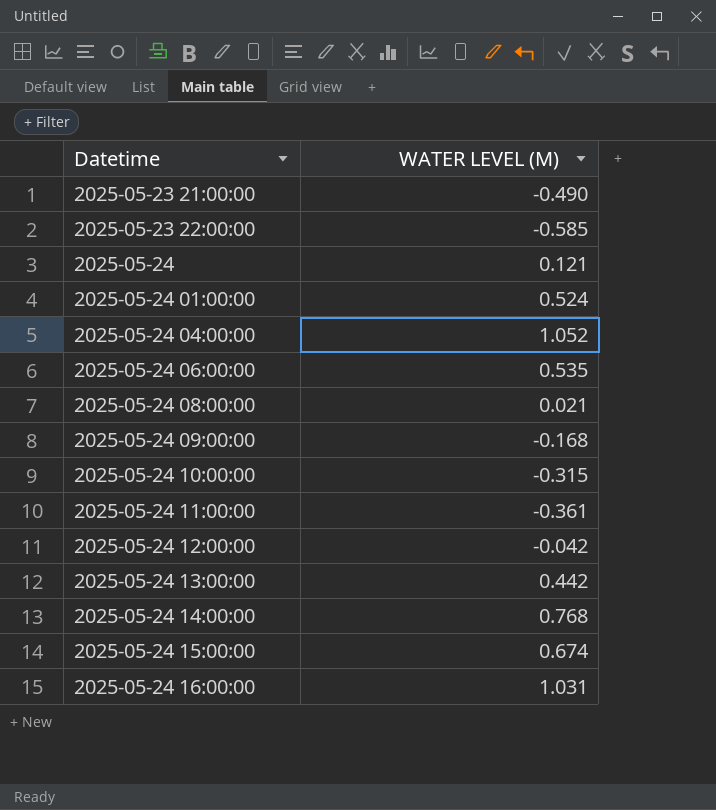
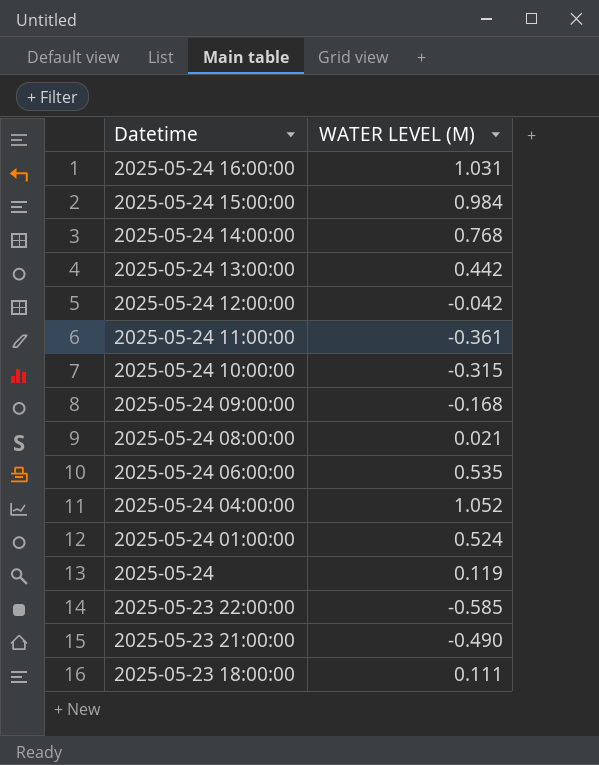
row order: Datetime ascending -> Datetime descending
2025-05-24 15:00:00 | WATER LEVEL (M): 0.674 -> 0.984
2025-05-24 | WATER LEVEL (M): 0.121 -> 0.119
row 2025-05-23 18:00:00: none -> 0.111

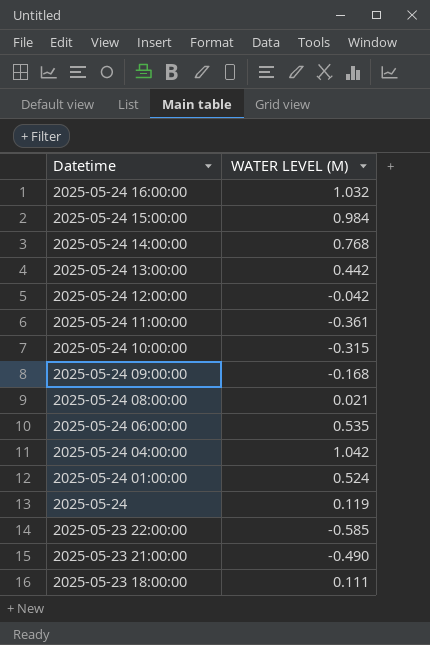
2025-05-24 16:00:00 | WATER LEVEL (M): 1.031 -> 1.032
2025-05-24 04:00:00 | WATER LEVEL (M): 1.052 -> 1.042

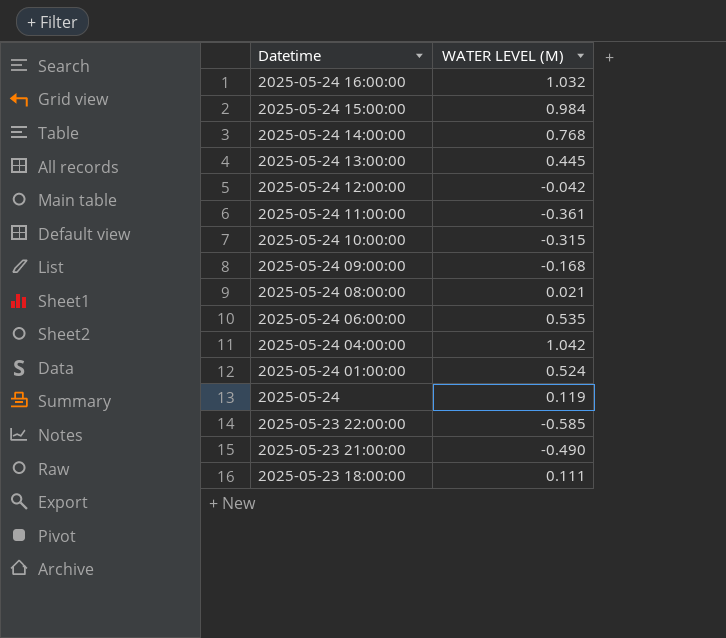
2025-05-24 13:00:00 | WATER LEVEL (M): 0.442 -> 0.445

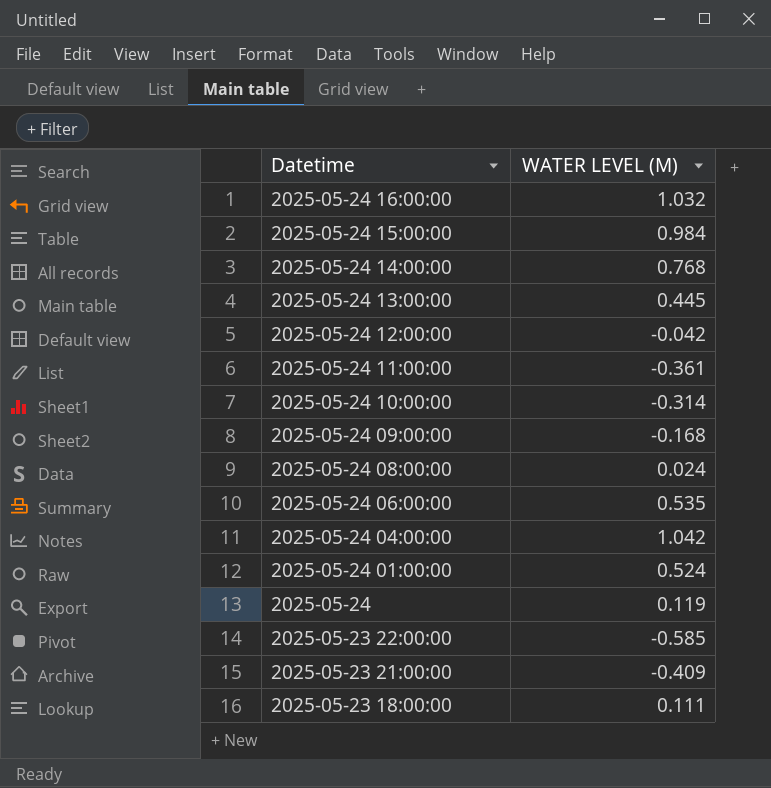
2025-05-24 10:00:00 | WATER LEVEL (M): -0.315 -> -0.314
2025-05-24 08:00:00 | WATER LEVEL (M): 0.021 -> 0.024
2025-05-23 21:00:00 | WATER LEVEL (M): -0.490 -> -0.409

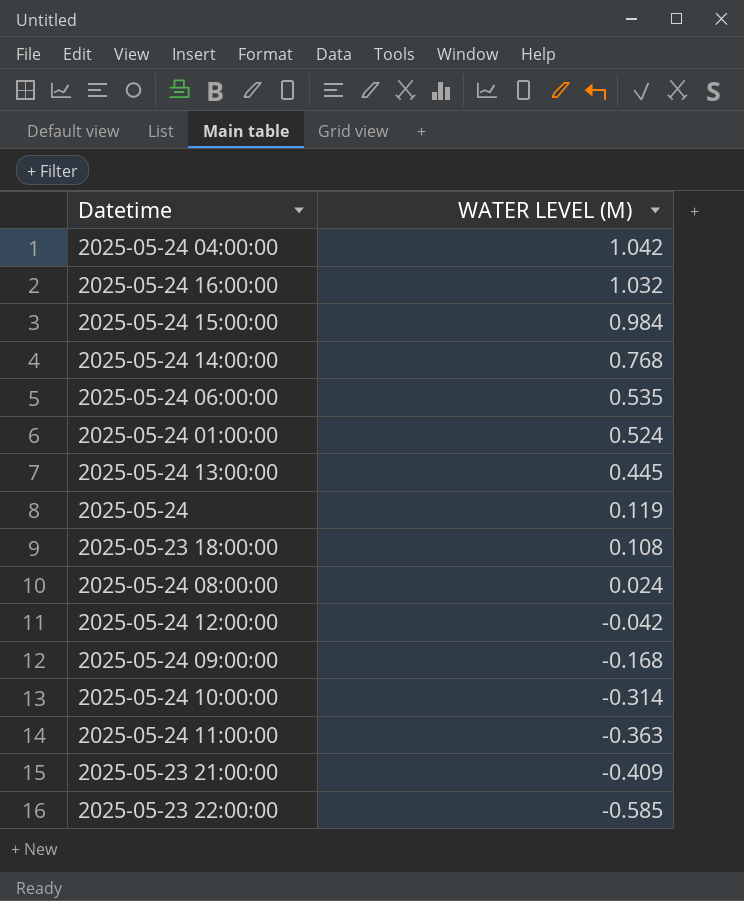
row order: Datetime descending -> WATER LEVEL (M) descending
2025-05-23 18:00:00 | WATER LEVEL (M): 0.111 -> 0.108
2025-05-24 11:00:00 | WATER LEVEL (M): -0.361 -> -0.363

